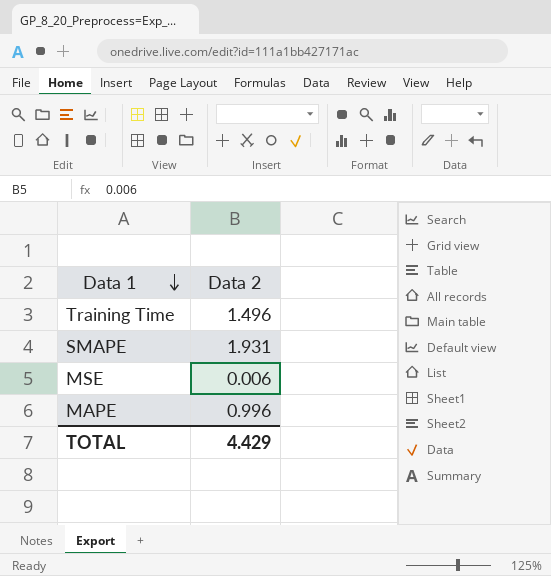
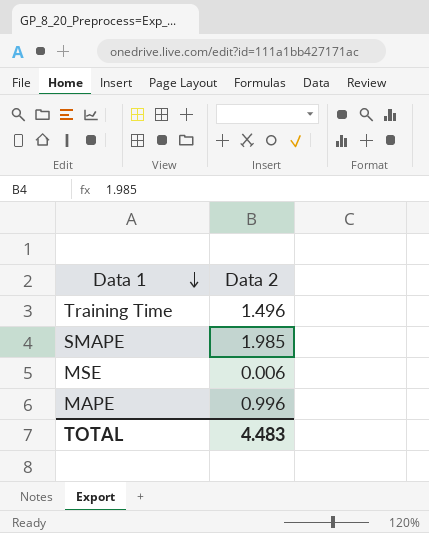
SMAPE | Data 2: 1.931 -> 1.985
TOTAL | Data 2: 4.429 -> 4.483

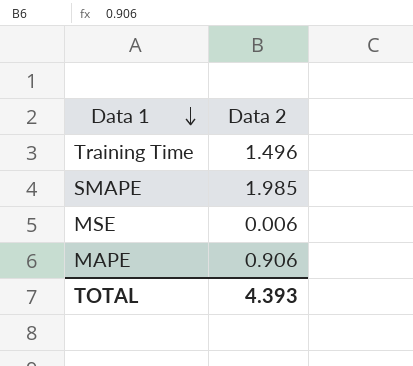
MAPE | Data 2: 0.996 -> 0.906
TOTAL | Data 2: 4.483 -> 4.393

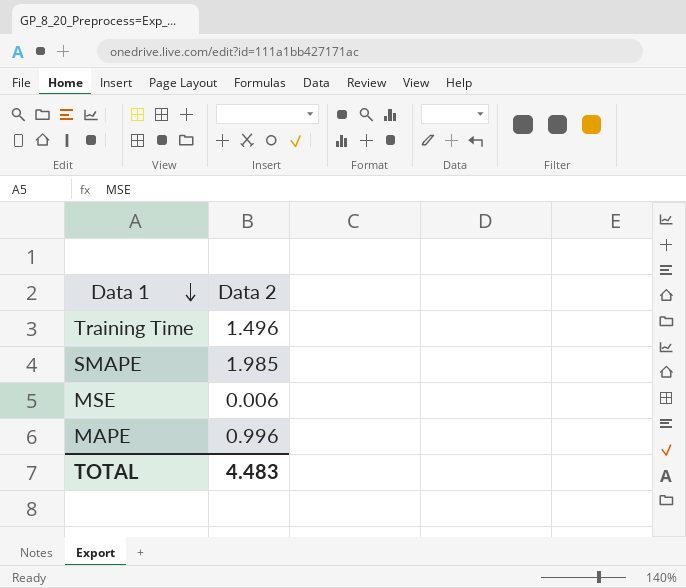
MAPE | Data 2: 0.906 -> 0.996
TOTAL | Data 2: 4.393 -> 4.483

